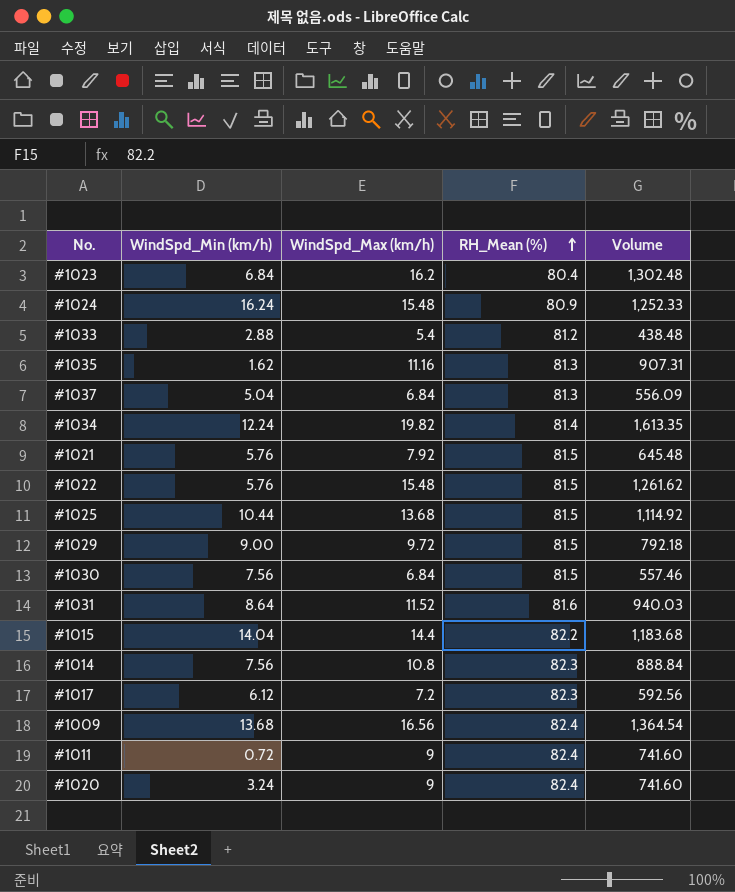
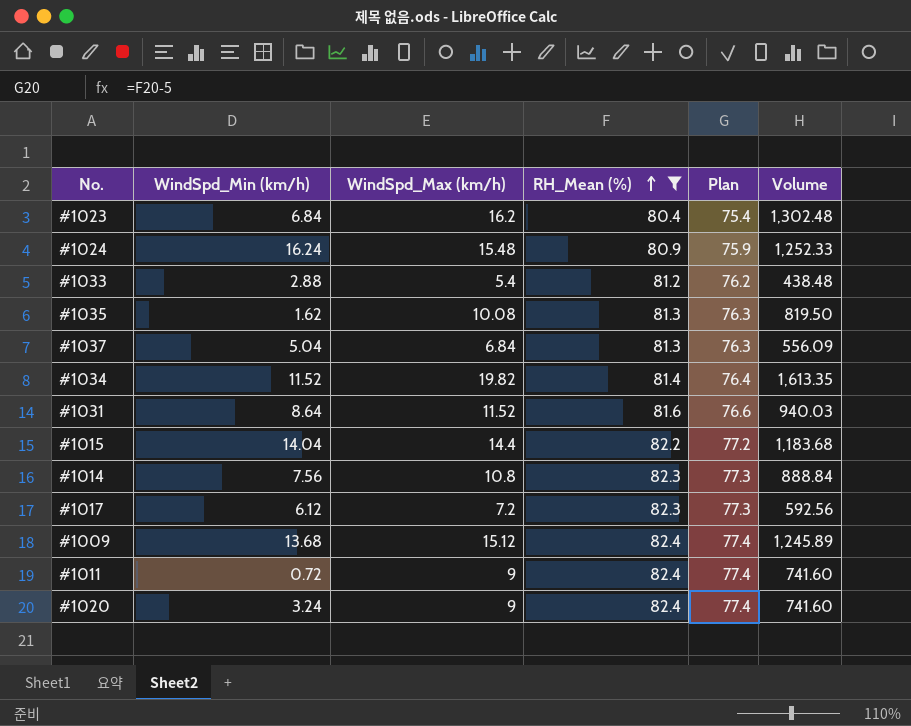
filter: none -> RH_Mean (%) != 81.5
column Plan | formula: none -> [RH_Mean (%)] - 5
#1035 | WindSpd_Max (km/h): 11.16 -> 10.08
#1035 | Volume: 907.31 -> 819.50
#1034 | WindSpd_Min (km/h): 12.24 -> 11.52
#1009 | WindSpd_Max (km/h): 16.56 -> 15.12
#1009 | Volume: 1,364.54 -> 1,245.89

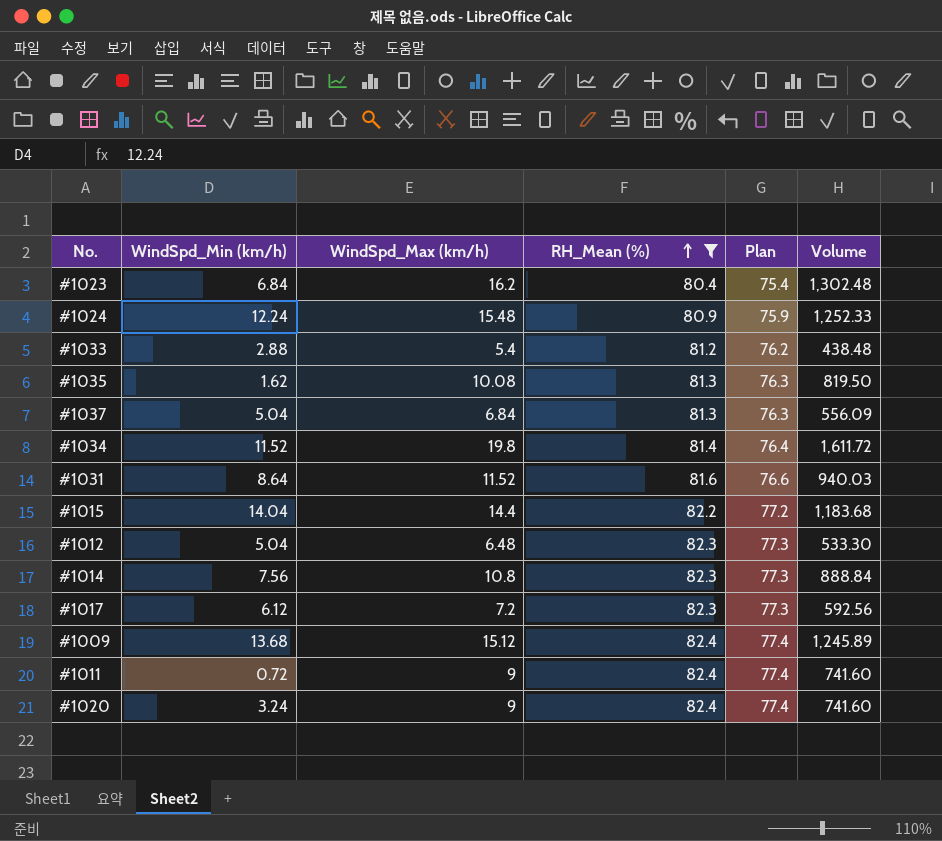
#1024 | WindSpd_Min (km/h): 16.24 -> 12.24
#1034 | WindSpd_Max (km/h): 19.82 -> 19.8
#1034 | Volume: 1,613.35 -> 1,611.72
row #1012: none -> 5.04 | 6.48 | 82.3 | 77.3 | 533.30

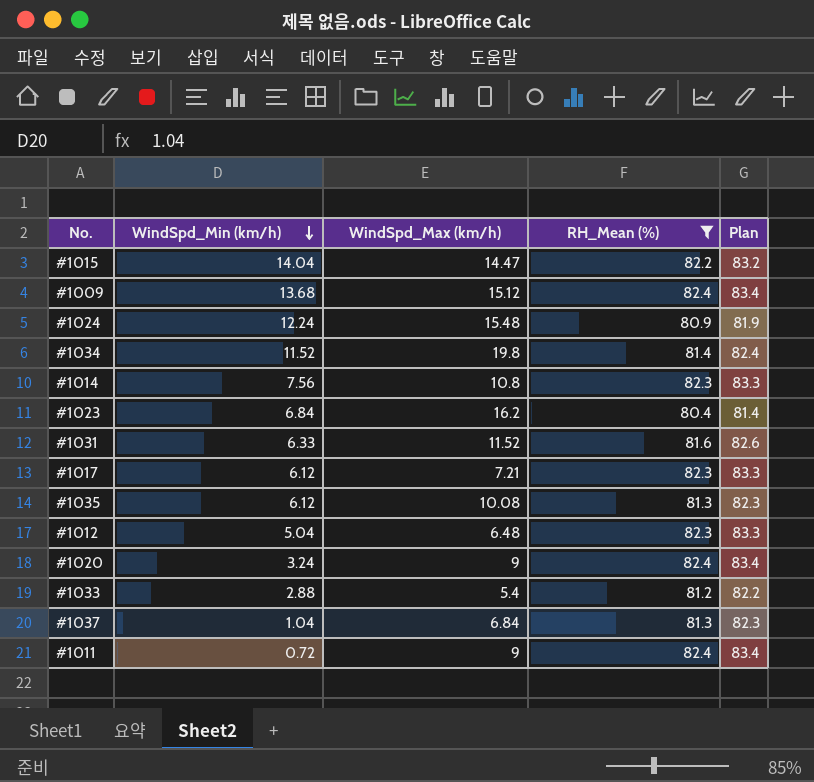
row order: RH_Mean (%) ascending -> WindSpd_Min (km/h) descending
column Volume | formula: [WindSpd_Max (km/h)] * [RH_Mean (%)] -> none
column Plan | formula: [RH_Mean (%)] - 5 -> [RH_Mean (%)] + 1
#1015 | WindSpd_Max (km/h): 14.4 -> 14.47
#1031 | WindSpd_Min (km/h): 8.64 -> 6.33
#1017 | WindSpd_Max (km/h): 7.2 -> 7.21
#1035 | WindSpd_Min (km/h): 1.62 -> 6.12
#1037 | WindSpd_Min (km/h): 5.04 -> 1.04

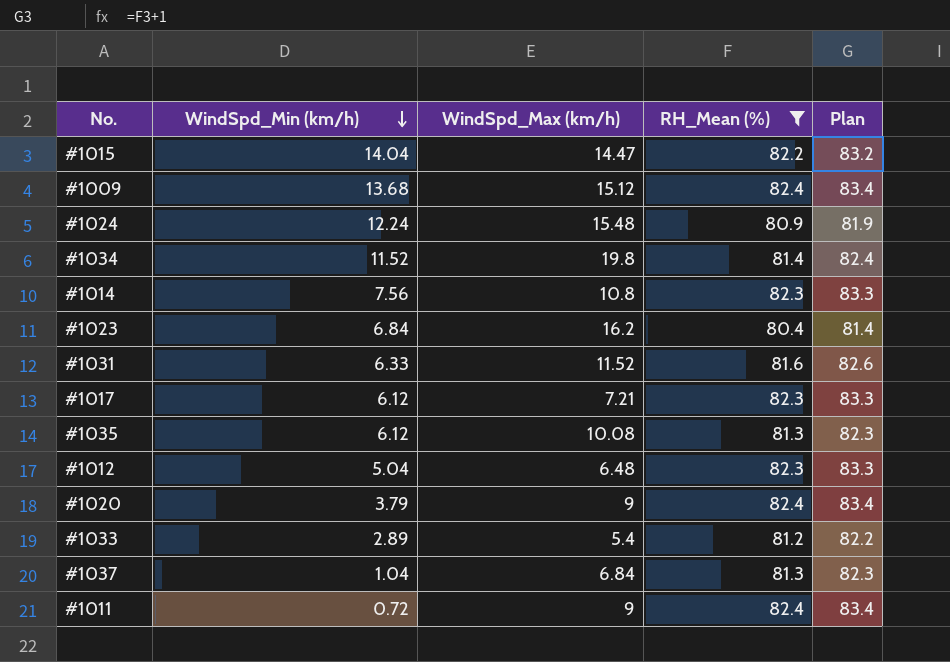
#1020 | WindSpd_Min (km/h): 3.24 -> 3.79
#1033 | WindSpd_Min (km/h): 2.88 -> 2.89

